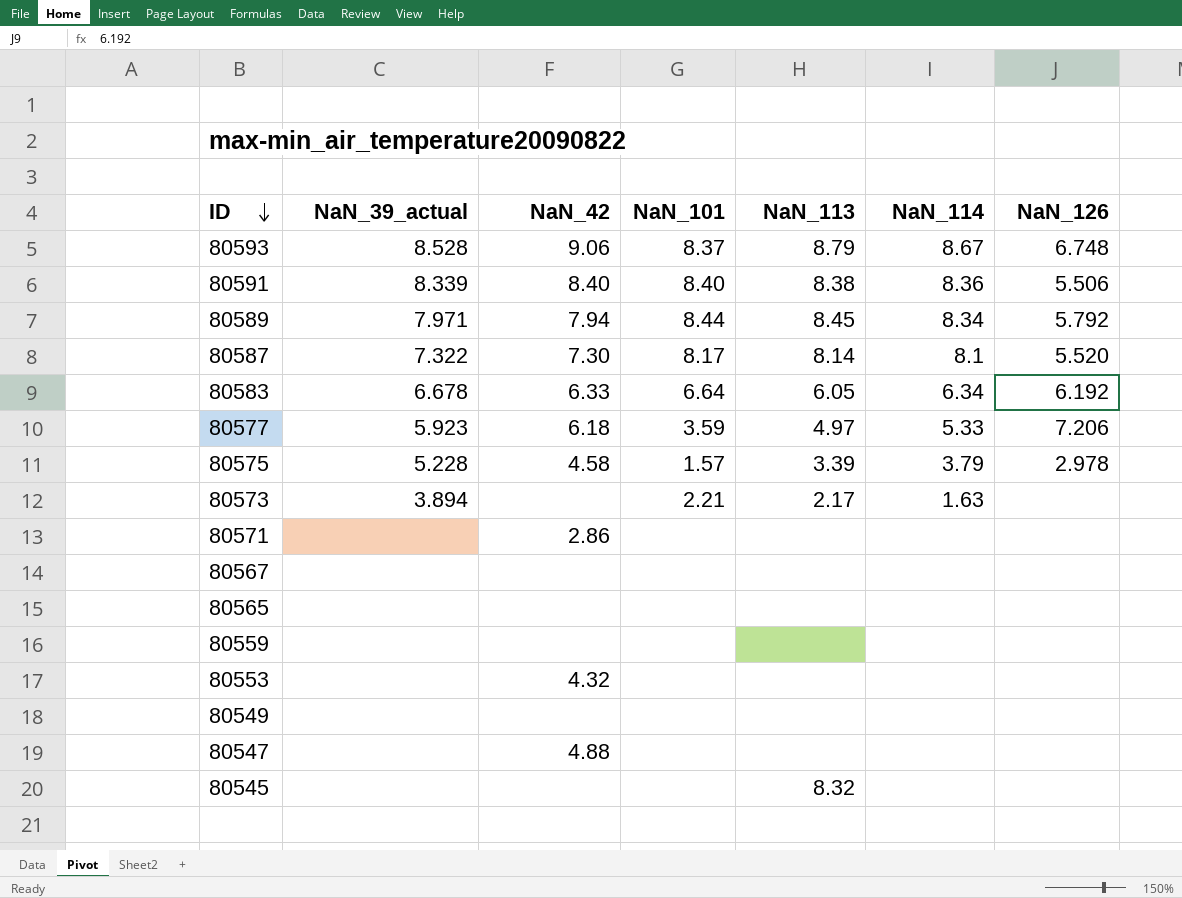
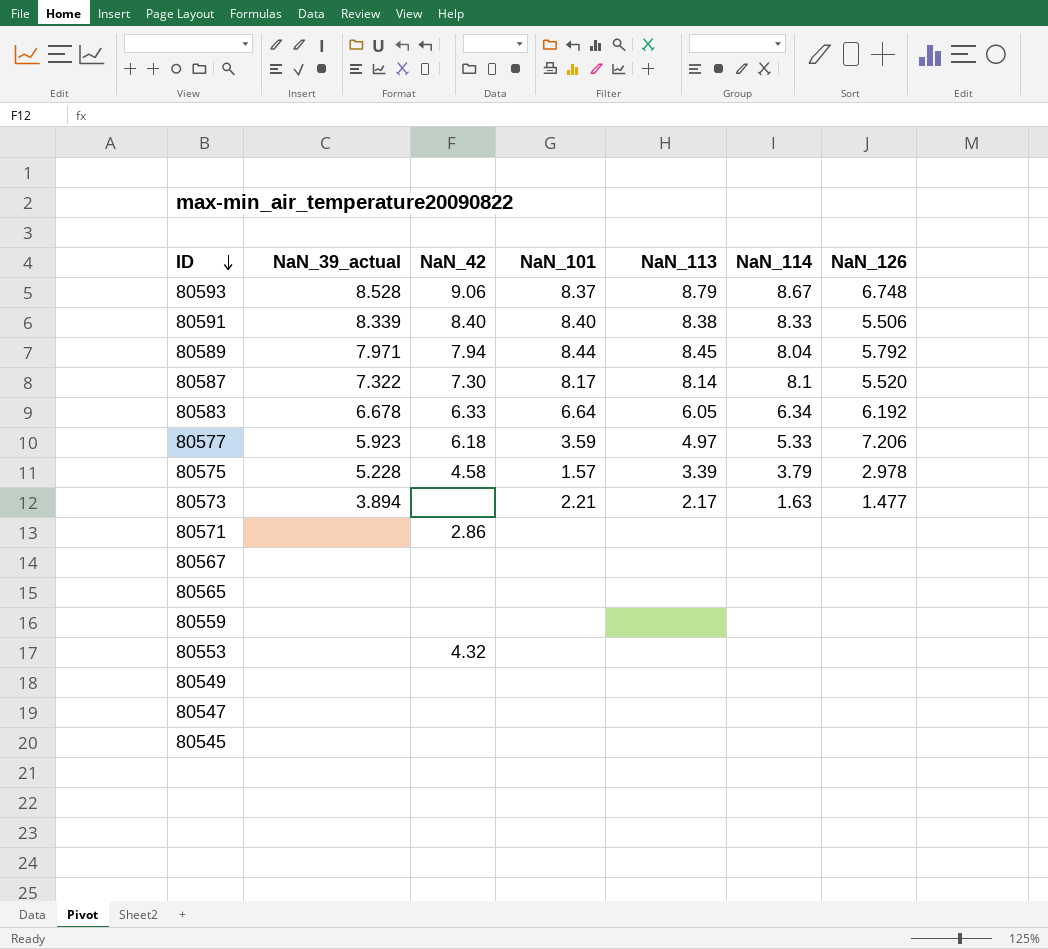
80591 | NaN_114: 8.36 -> 8.33
80589 | NaN_114: 8.34 -> 8.04
80573 | NaN_126: none -> 1.477
80547 | NaN_42: 4.88 -> none
80545 | NaN_113: 8.32 -> none

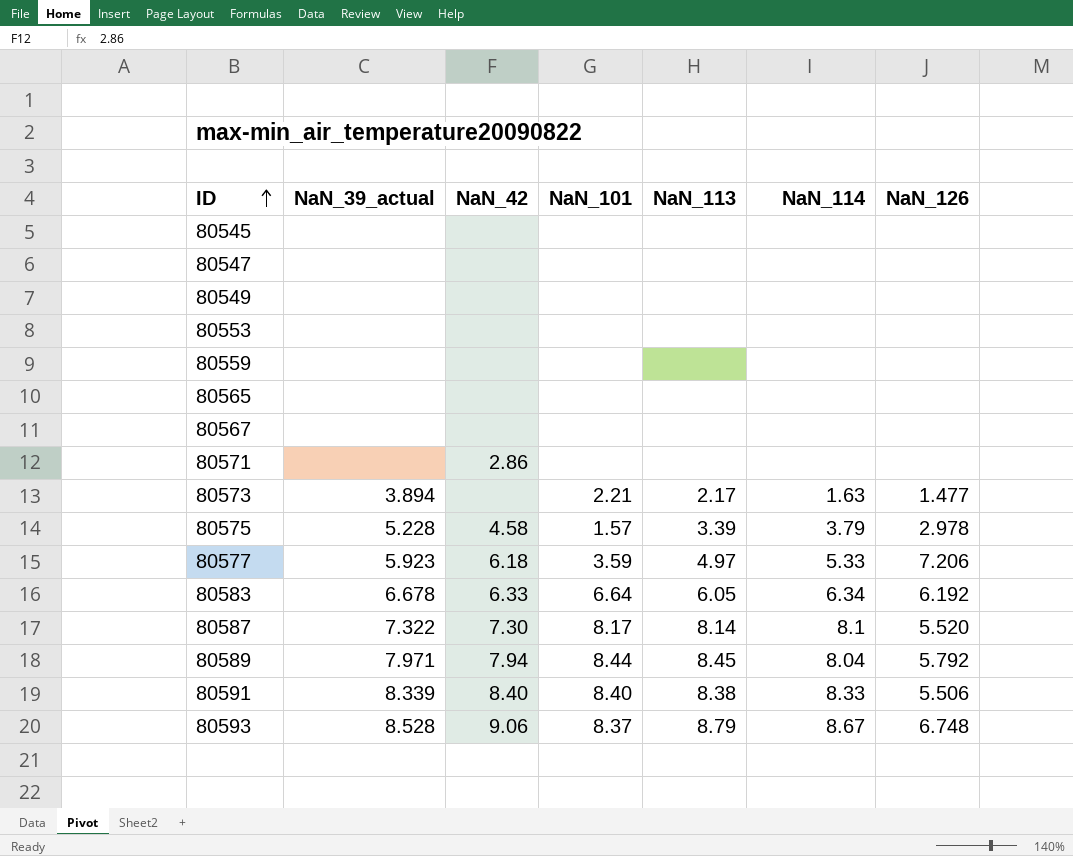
row order: ID descending -> ID ascending
80553 | NaN_42: 4.32 -> none

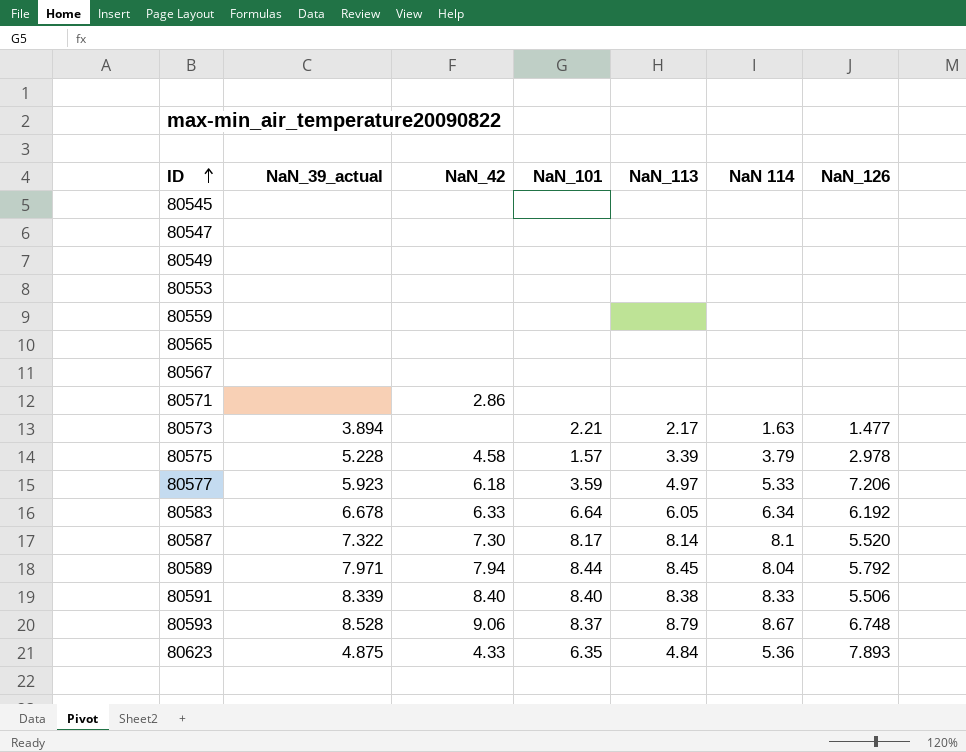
column name: NaN_114 -> NaN 114
row 80623: none -> 4.875 | 4.33 | 6.35 | 4.84 | 5.36 | 7.893

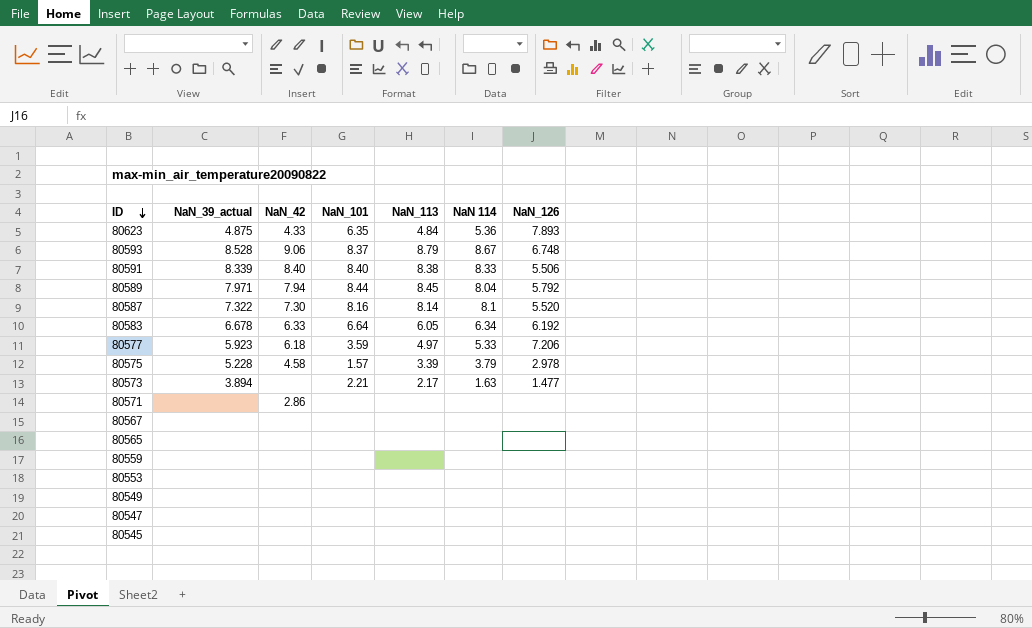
row order: ID ascending -> ID descending
80587 | NaN_101: 8.17 -> 8.16

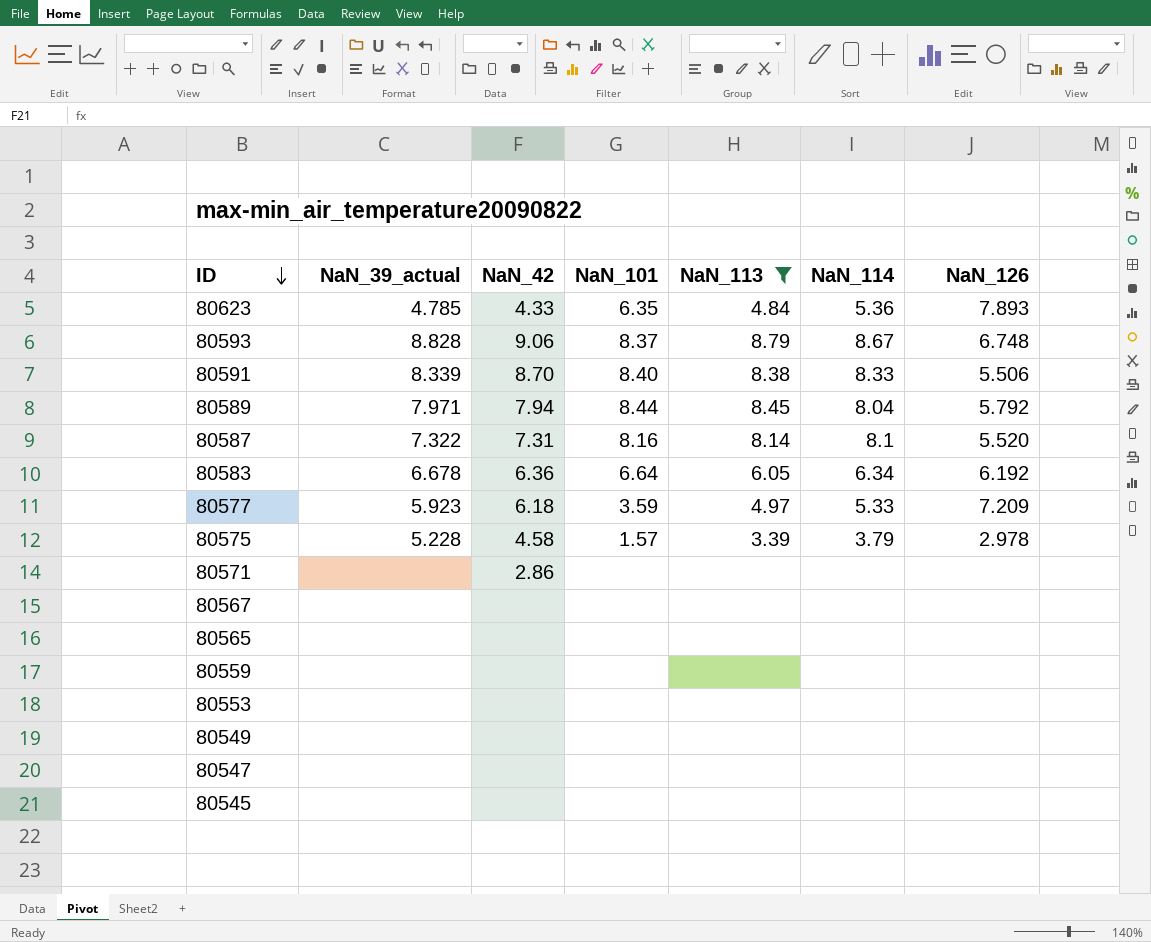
filter: none -> NaN_113 != 2.17
column name: NaN 114 -> NaN_114
80623 | NaN_39_actual: 4.875 -> 4.785
80593 | NaN_39_actual: 8.528 -> 8.828
80591 | NaN_42: 8.40 -> 8.70
80587 | NaN_42: 7.30 -> 7.31
80583 | NaN_42: 6.33 -> 6.36
80577 | NaN_126: 7.206 -> 7.209

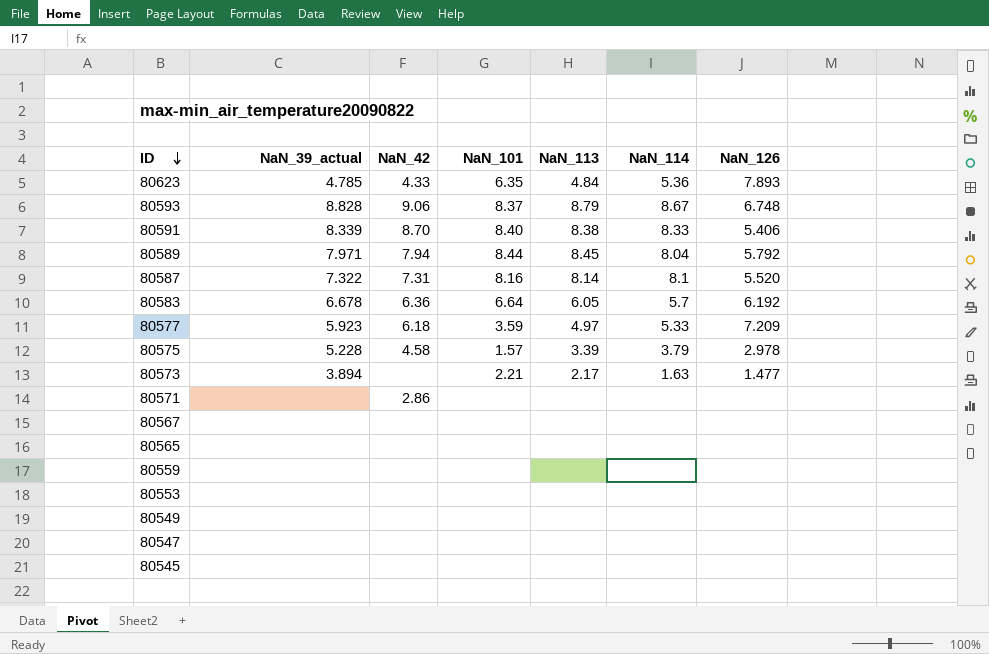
filter: NaN_113 != 2.17 -> none
80591 | NaN_126: 5.506 -> 5.406
80583 | NaN_114: 6.34 -> 5.7

